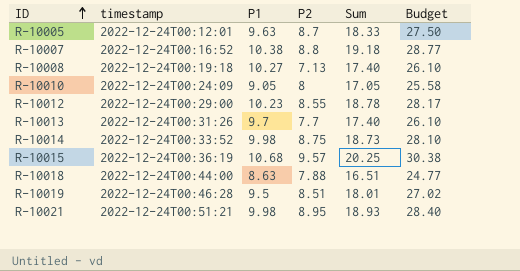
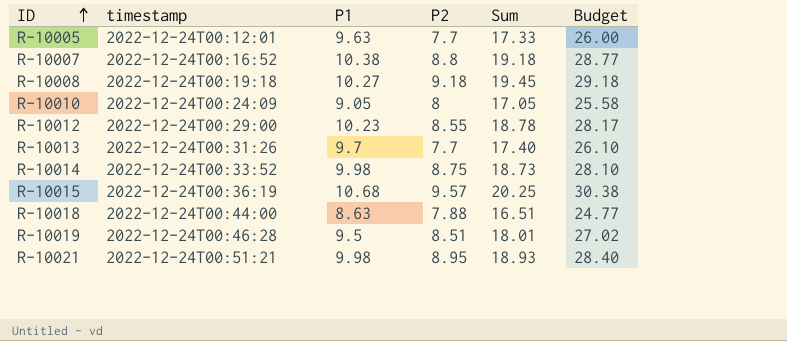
R-10005 | P2: 8.7 -> 7.7
R-10005 | Sum: 18.33 -> 17.33
R-10005 | Budget: 27.50 -> 26.00
R-10008 | P2: 7.13 -> 9.18
R-10008 | Sum: 17.40 -> 19.45
R-10008 | Budget: 26.10 -> 29.18

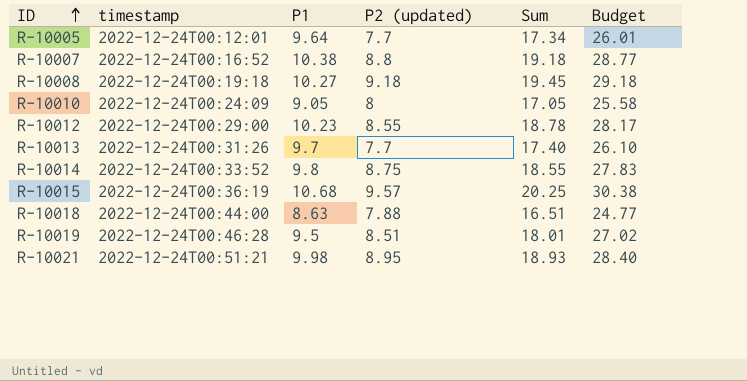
column name: P2 -> P2 (updated)
R-10005 | P1: 9.63 -> 9.64
R-10005 | Sum: 17.33 -> 17.34
R-10005 | Budget: 26.00 -> 26.01
R-10014 | P1: 9.98 -> 9.8
R-10014 | Sum: 18.73 -> 18.55
R-10014 | Budget: 28.10 -> 27.83

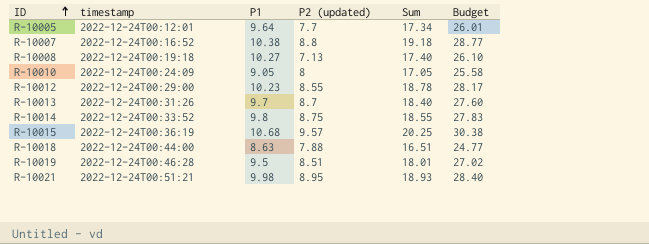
R-10008 | P2 (updated): 9.18 -> 7.13
R-10008 | Sum: 19.45 -> 17.40
R-10008 | Budget: 29.18 -> 26.10
R-10013 | P2 (updated): 7.7 -> 8.7
R-10013 | Sum: 17.40 -> 18.40
R-10013 | Budget: 26.10 -> 27.60

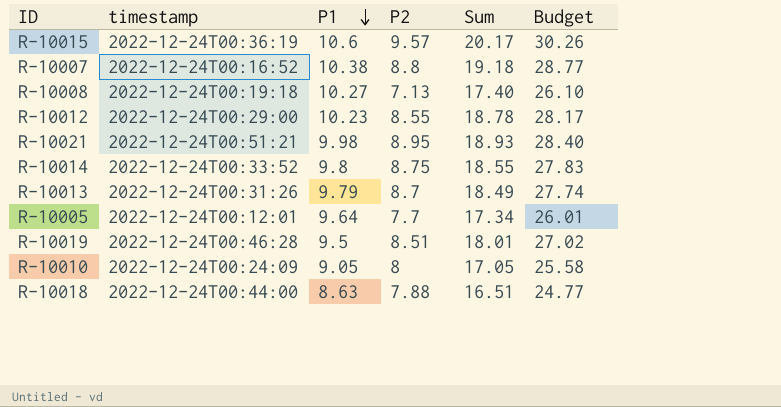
row order: ID ascending -> P1 descending
column name: P2 (updated) -> P2
R-10015 | P1: 10.68 -> 10.6
R-10015 | Sum: 20.25 -> 20.17
R-10015 | Budget: 30.38 -> 30.26
R-10013 | P1: 9.7 -> 9.79
R-10013 | Sum: 18.40 -> 18.49
R-10013 | Budget: 27.60 -> 27.74

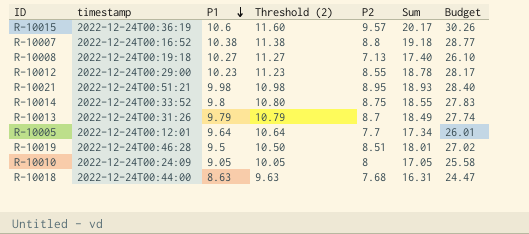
column Threshold (2) | formula: none -> [P1] + 1
R-10018 | P2: 7.88 -> 7.68
R-10018 | Sum: 16.51 -> 16.31
R-10018 | Budget: 24.77 -> 24.47

